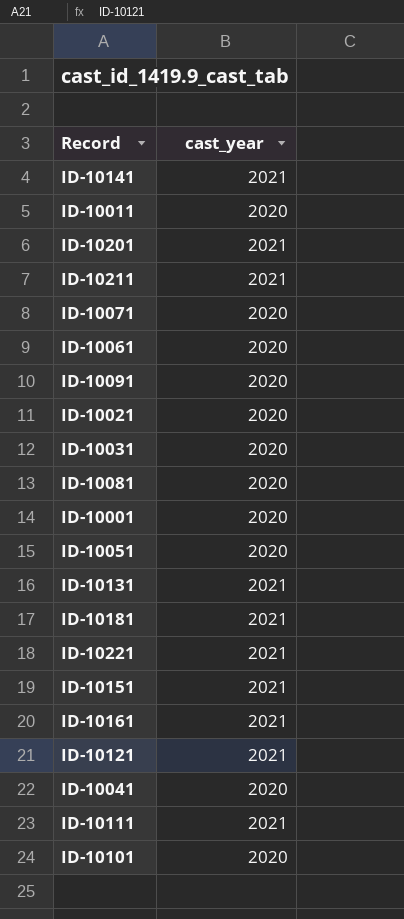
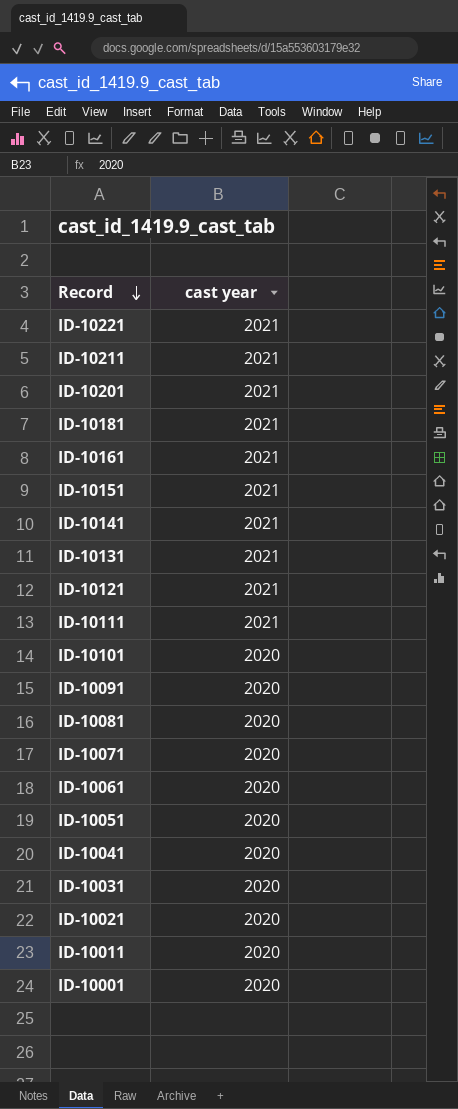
row order: none -> Record descending
column name: cast_year -> cast year

